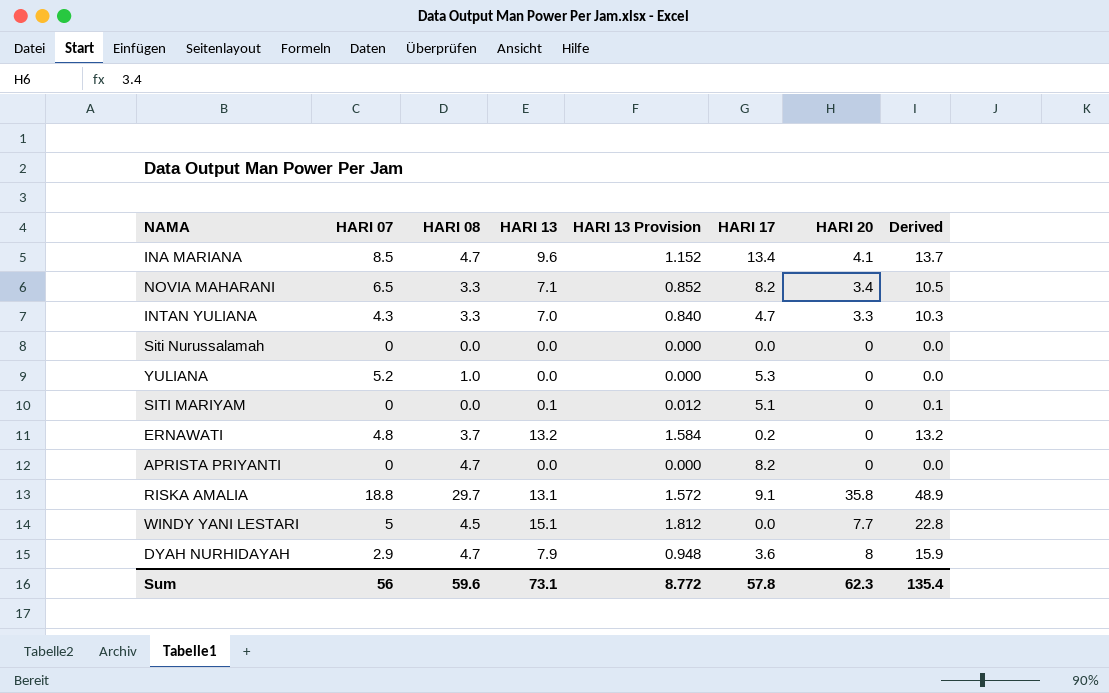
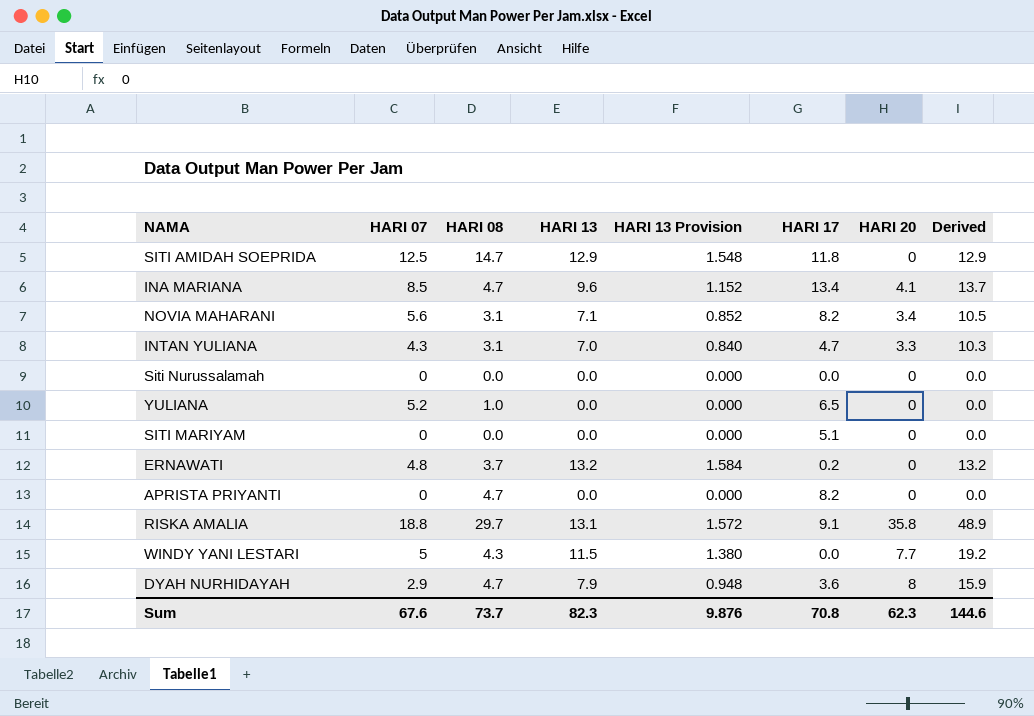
row SITI AMIDAH SOEPRIDA: none -> 12.5 | 14.7 | 12.9 | 1.548 | 11.8 | 0 | 12.9
NOVIA MAHARANI | HARI 07: 6.5 -> 5.6
NOVIA MAHARANI | HARI 08: 3.3 -> 3.1
INTAN YULIANA | HARI 08: 3.3 -> 3.1
YULIANA | HARI 17: 5.3 -> 6.5
SITI MARIYAM | HARI 13: 0.1 -> 0.0
SITI MARIYAM | HARI 13 Provision: 0.012 -> 0.000
SITI MARIYAM | Derived: 0.1 -> 0.0
WINDY YANI LESTARI | HARI 08: 4.5 -> 4.3
WINDY YANI LESTARI | HARI 13: 15.1 -> 11.5
WINDY YANI LESTARI | HARI 13 Provision: 1.812 -> 1.380
WINDY YANI LESTARI | Derived: 22.8 -> 19.2
Sum | HARI 07: 56 -> 67.6
Sum | HARI 08: 59.6 -> 73.7
Sum | HARI 13: 73.1 -> 82.3
Sum | HARI 13 Provision: 8.772 -> 9.876
Sum | HARI 17: 57.8 -> 70.8
Sum | Derived: 135.4 -> 144.6

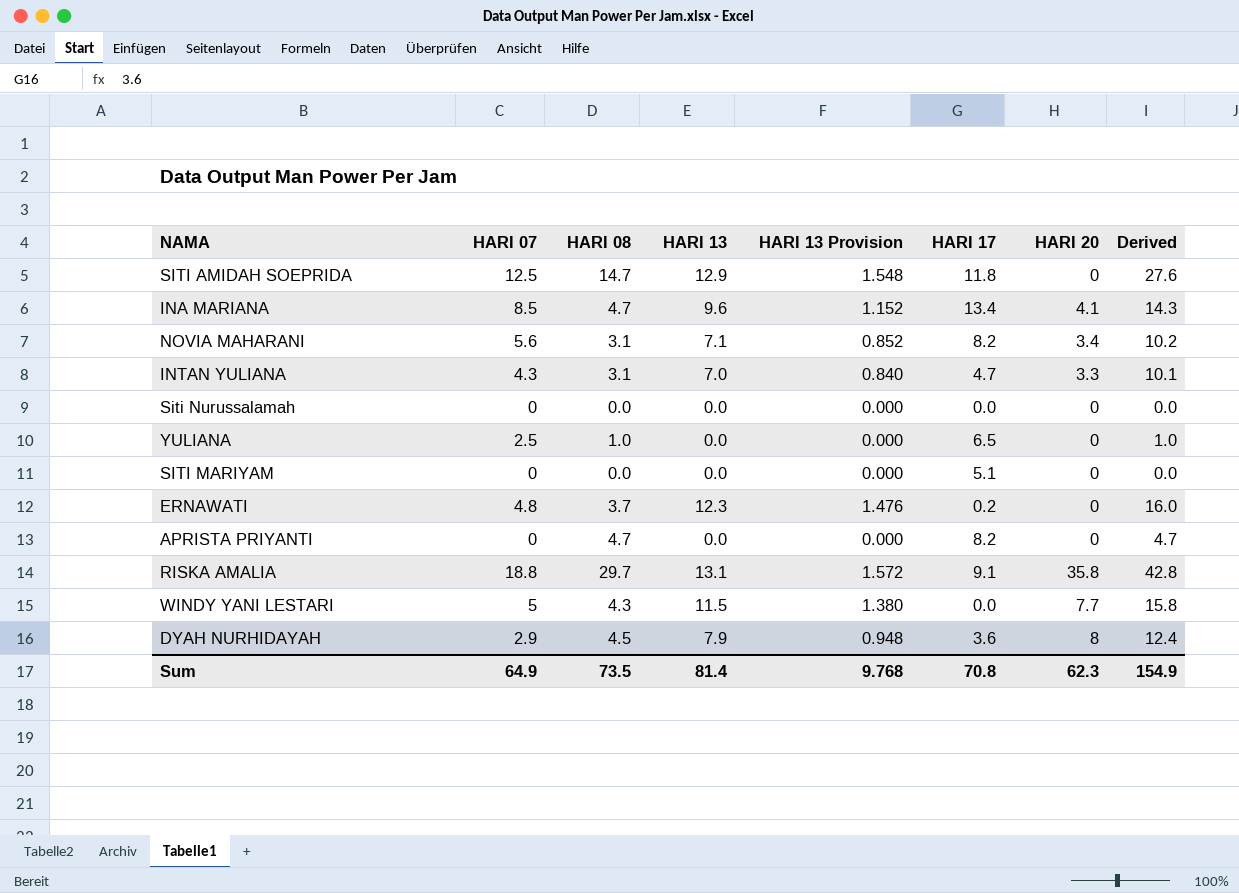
column Derived | formula: [HARI 13] + [HARI 20] -> [HARI 08] + [HARI 13]
YULIANA | HARI 07: 5.2 -> 2.5
ERNAWATI | HARI 13: 13.2 -> 12.3
ERNAWATI | HARI 13 Provision: 1.584 -> 1.476
DYAH NURHIDAYAH | HARI 08: 4.7 -> 4.5
Sum | HARI 07: 67.6 -> 64.9
Sum | HARI 08: 73.7 -> 73.5
Sum | HARI 13: 82.3 -> 81.4
Sum | HARI 13 Provision: 9.876 -> 9.768
Sum | Derived: 144.6 -> 154.9

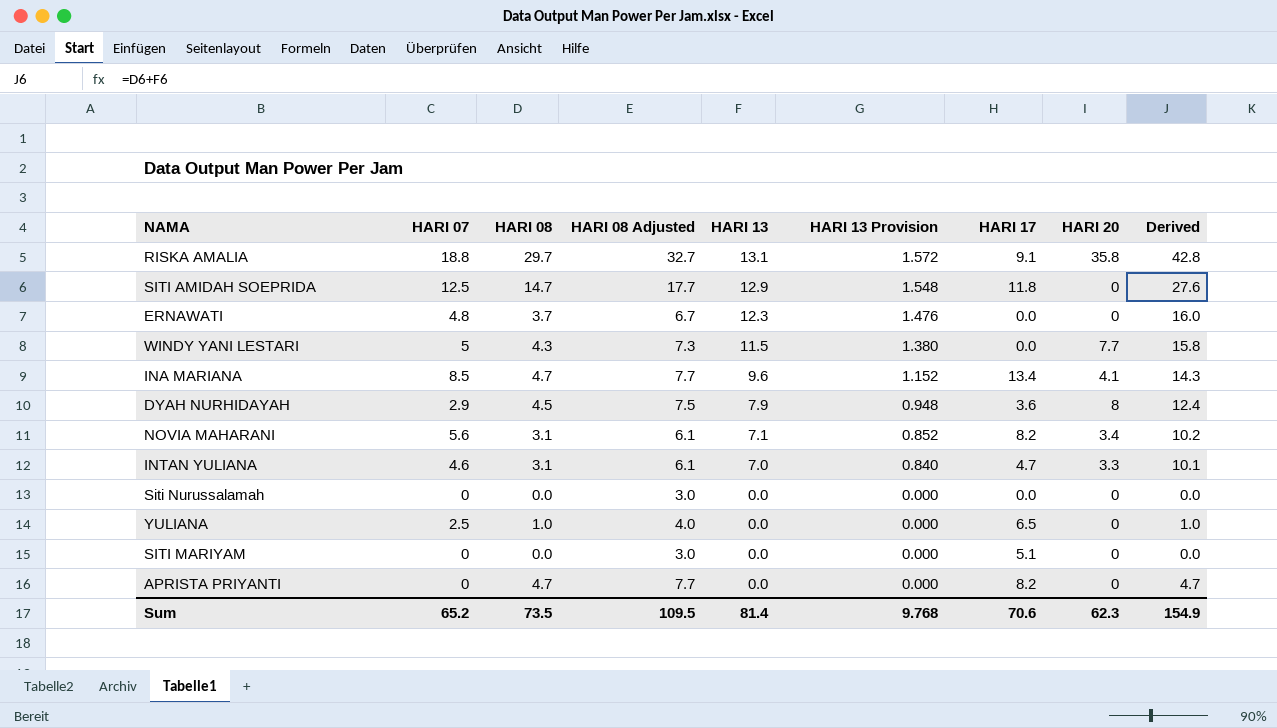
row order: none -> HARI 13 descending
column HARI 08 Adjusted | formula: none -> [HARI 08] + 3
ERNAWATI | HARI 17: 0.2 -> 0.0
INTAN YULIANA | HARI 07: 4.3 -> 4.6
Sum | HARI 07: 64.9 -> 65.2
Sum | HARI 17: 70.8 -> 70.6

